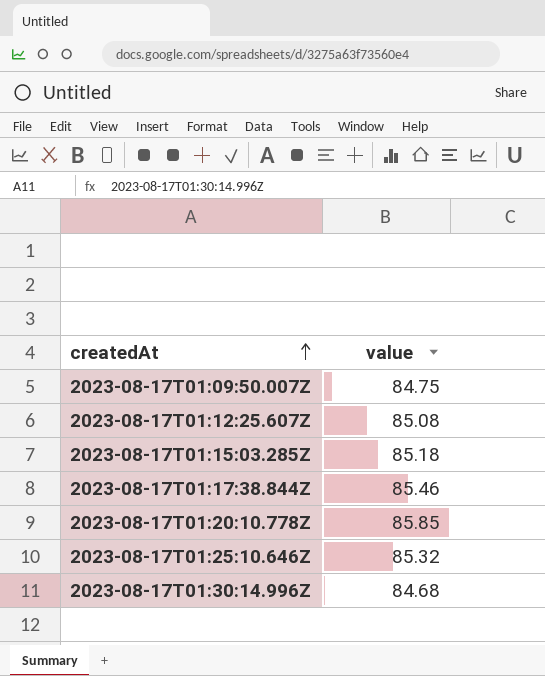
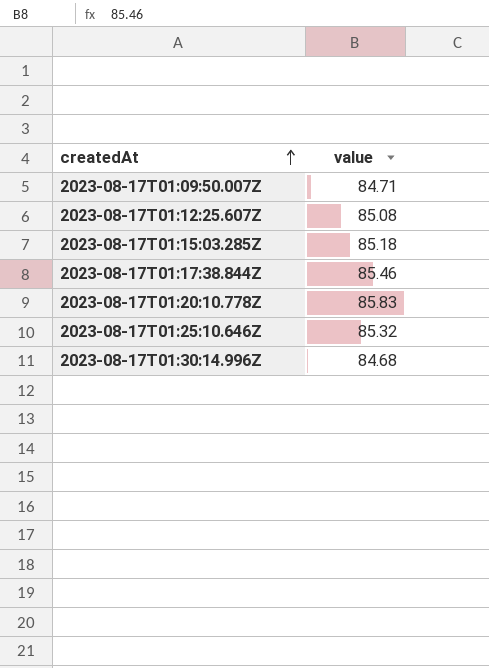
2023-08-17T01:09:50.007Z | value: 84.75 -> 84.71
2023-08-17T01:20:10.778Z | value: 85.85 -> 85.83

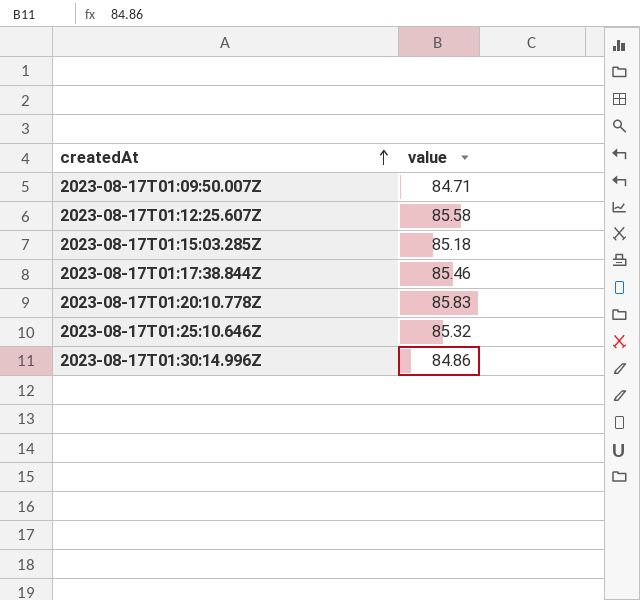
2023-08-17T01:12:25.607Z | value: 85.08 -> 85.58
2023-08-17T01:30:14.996Z | value: 84.68 -> 84.86

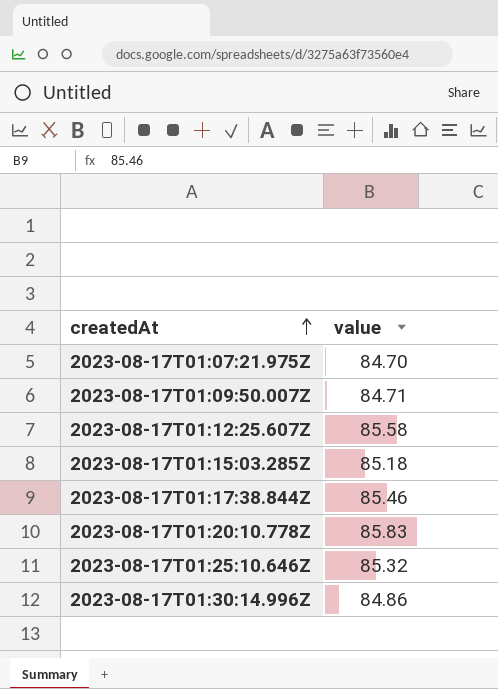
row 2023-08-17T01:07:21.975Z: none -> 84.70

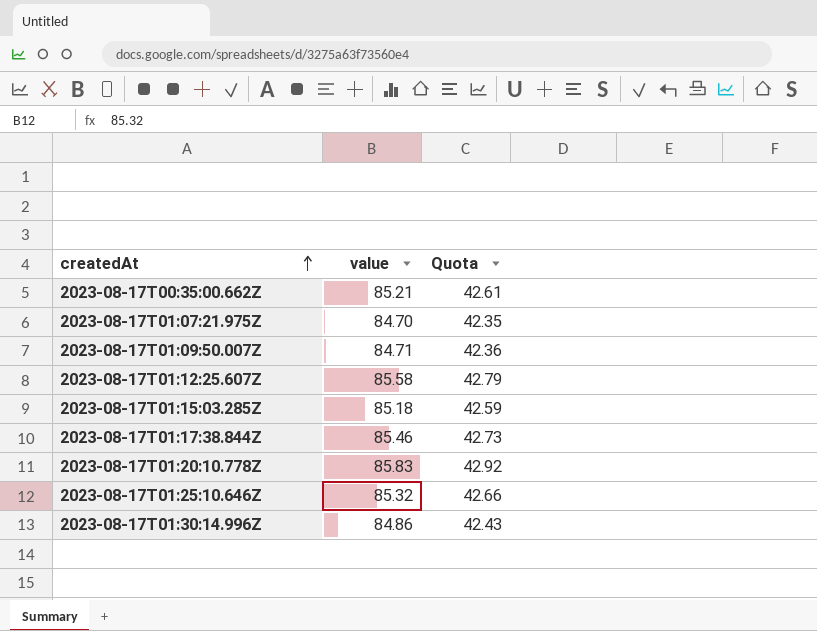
column Quota | formula: none -> [value] * 0.5
row 2023-08-17T00:35:00.662Z: none -> 85.21 | 42.61

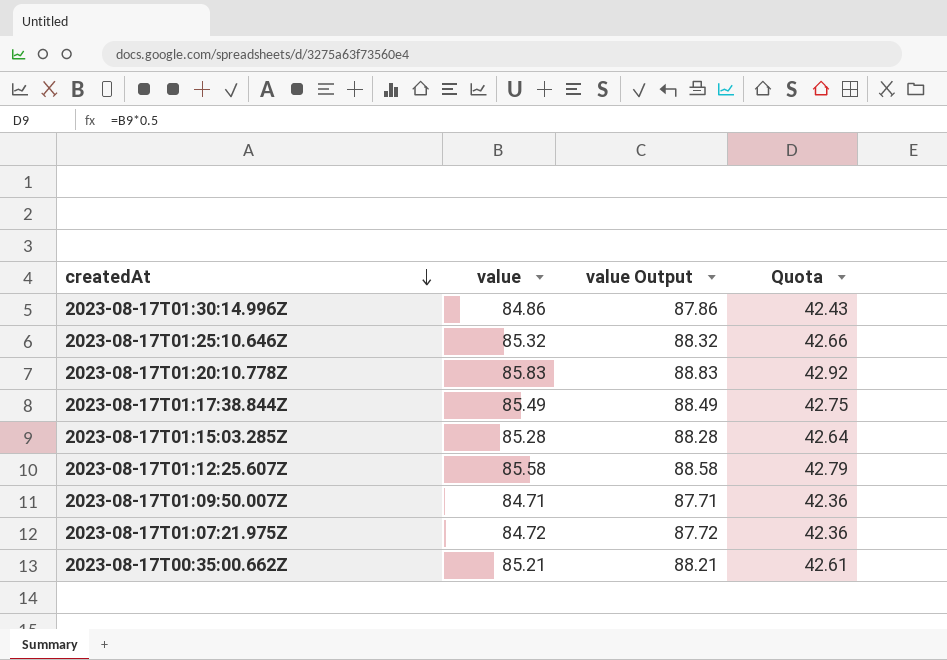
row order: createdAt ascending -> createdAt descending
column value Output | formula: none -> [value] + 3
2023-08-17T01:17:38.844Z | value: 85.46 -> 85.49
2023-08-17T01:17:38.844Z | Quota: 42.73 -> 42.75
2023-08-17T01:15:03.285Z | value: 85.18 -> 85.28
2023-08-17T01:15:03.285Z | Quota: 42.59 -> 42.64
2023-08-17T01:07:21.975Z | value: 84.70 -> 84.72
2023-08-17T01:07:21.975Z | Quota: 42.35 -> 42.36

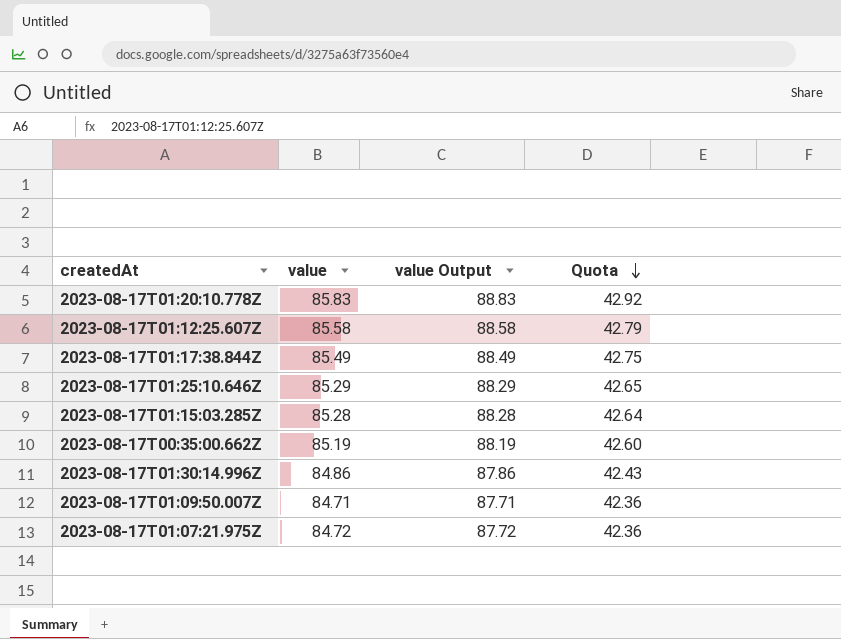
row order: createdAt descending -> Quota descending
2023-08-17T01:25:10.646Z | value: 85.32 -> 85.29
2023-08-17T01:25:10.646Z | value Output: 88.32 -> 88.29
2023-08-17T01:25:10.646Z | Quota: 42.66 -> 42.65
2023-08-17T00:35:00.662Z | value: 85.21 -> 85.19
2023-08-17T00:35:00.662Z | value Output: 88.21 -> 88.19
2023-08-17T00:35:00.662Z | Quota: 42.61 -> 42.60

